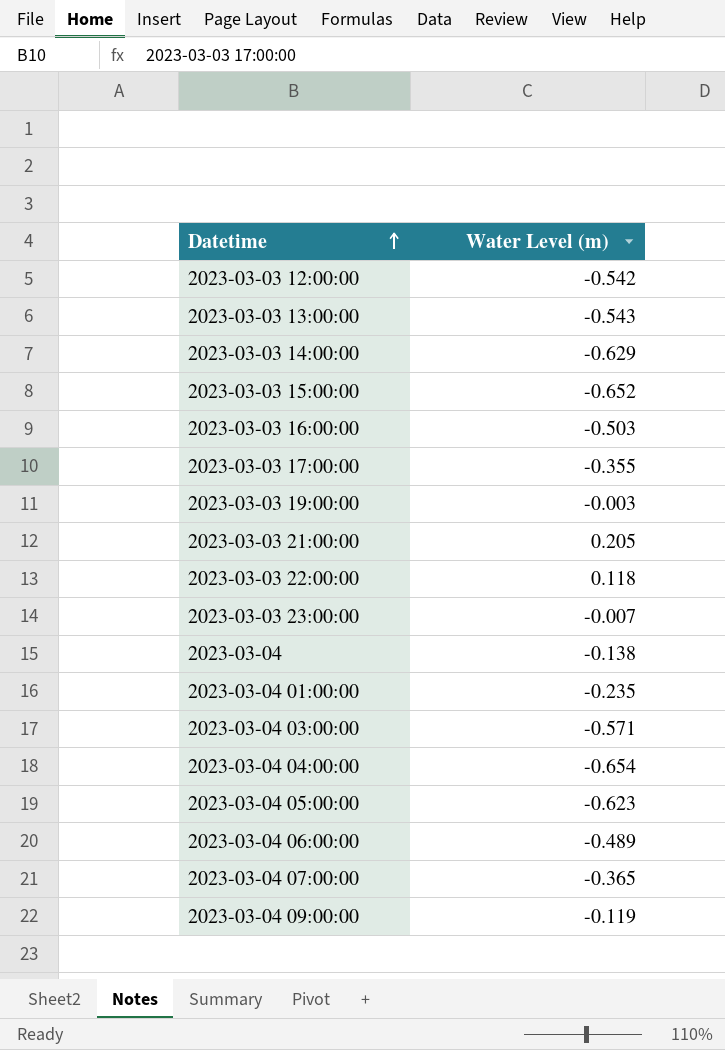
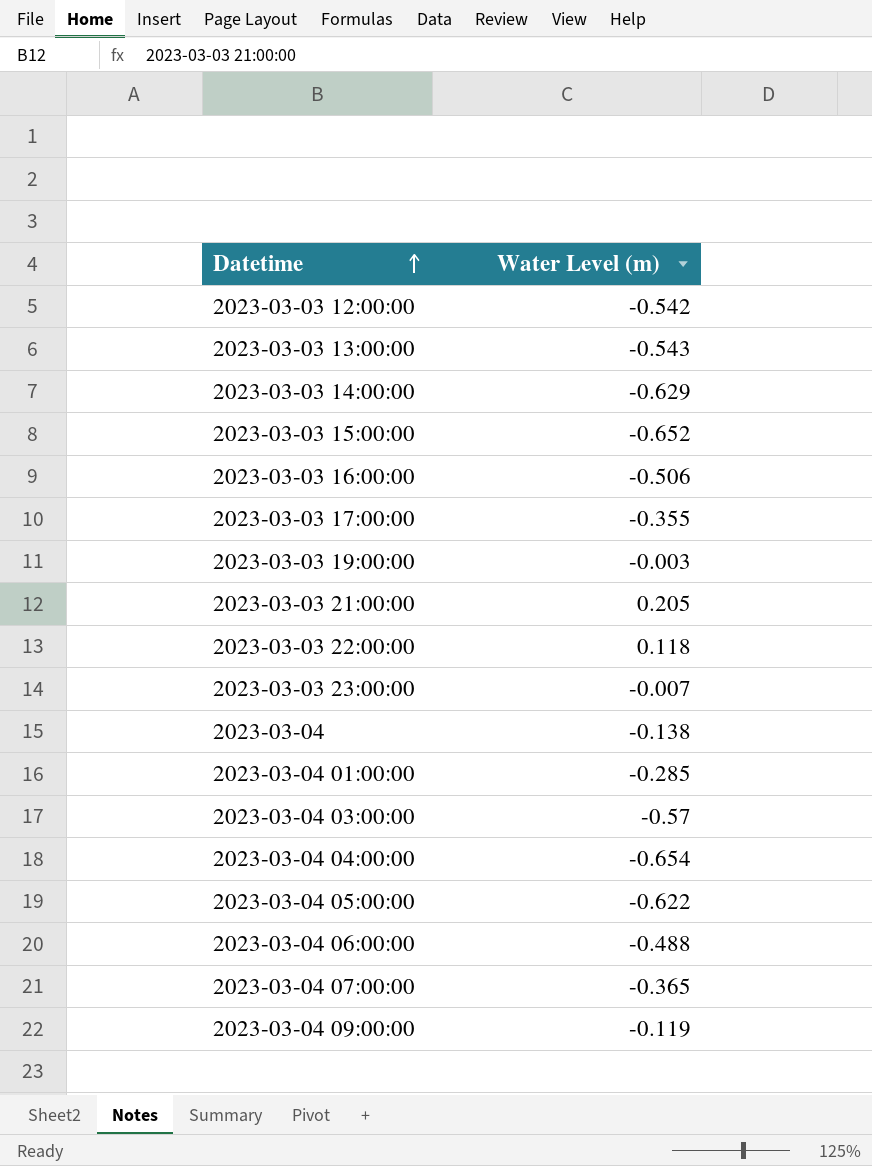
2023-03-03 16:00:00 | Water Level (m): -0.503 -> -0.506
2023-03-04 01:00:00 | Water Level (m): -0.235 -> -0.285
2023-03-04 03:00:00 | Water Level (m): -0.571 -> -0.57
2023-03-04 05:00:00 | Water Level (m): -0.623 -> -0.622
2023-03-04 06:00:00 | Water Level (m): -0.489 -> -0.488

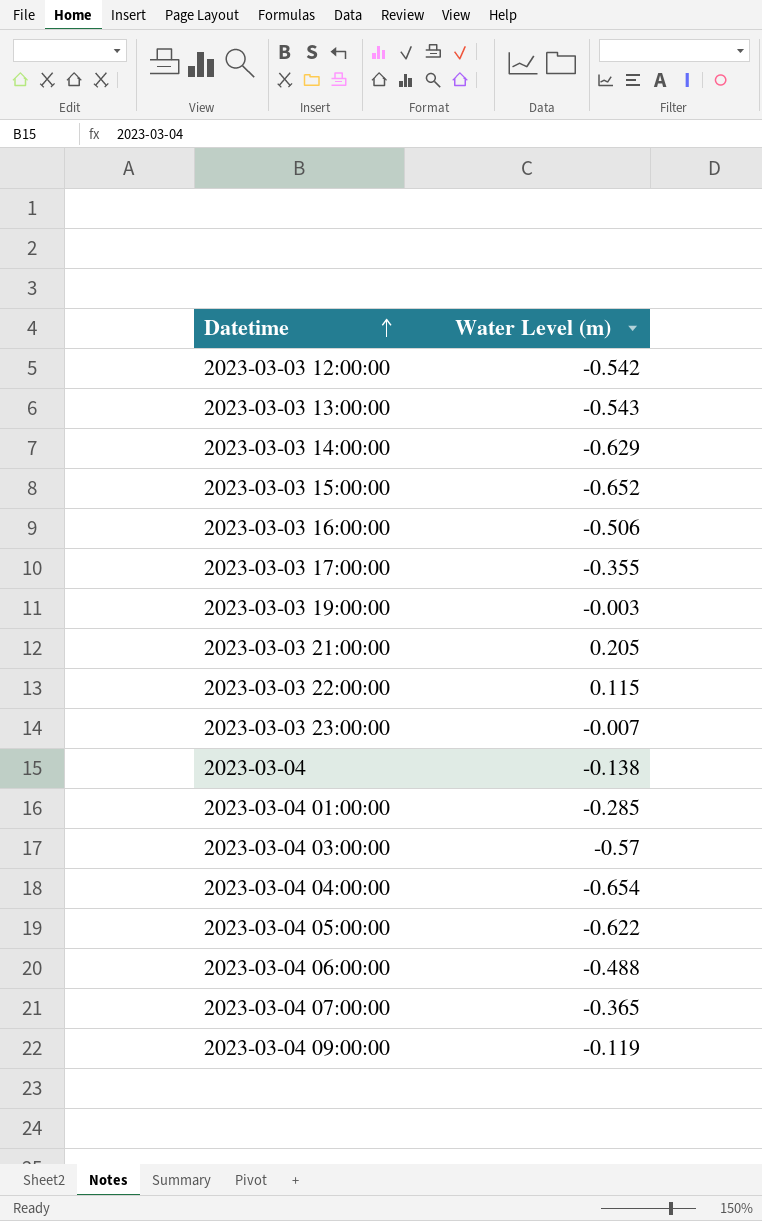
2023-03-03 22:00:00 | Water Level (m): 0.118 -> 0.115

